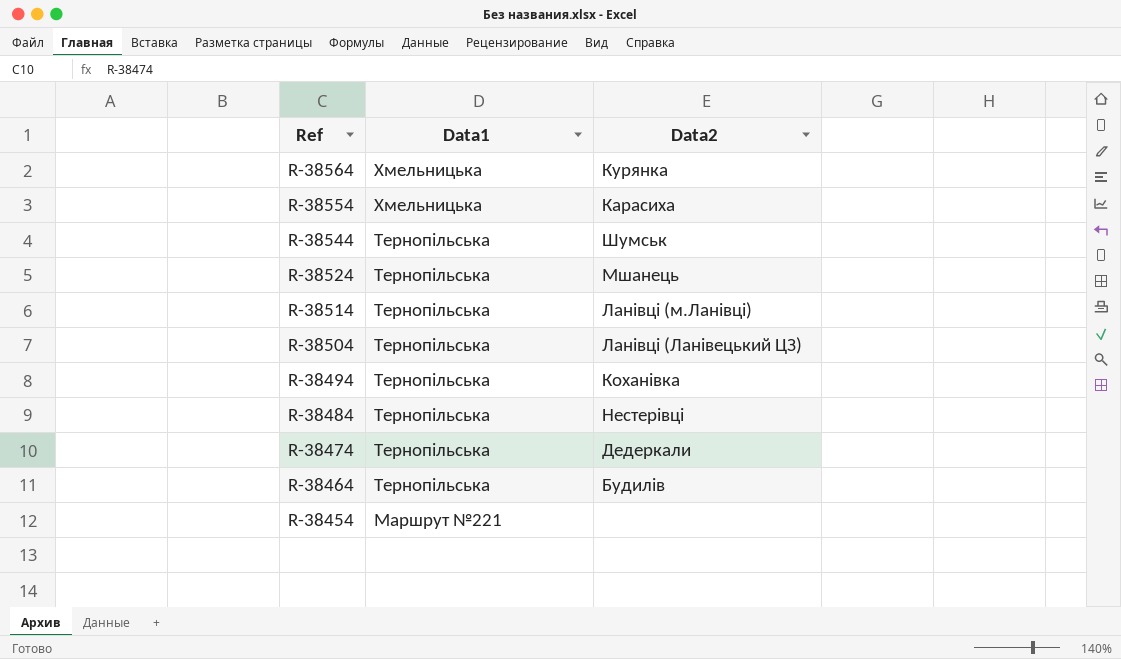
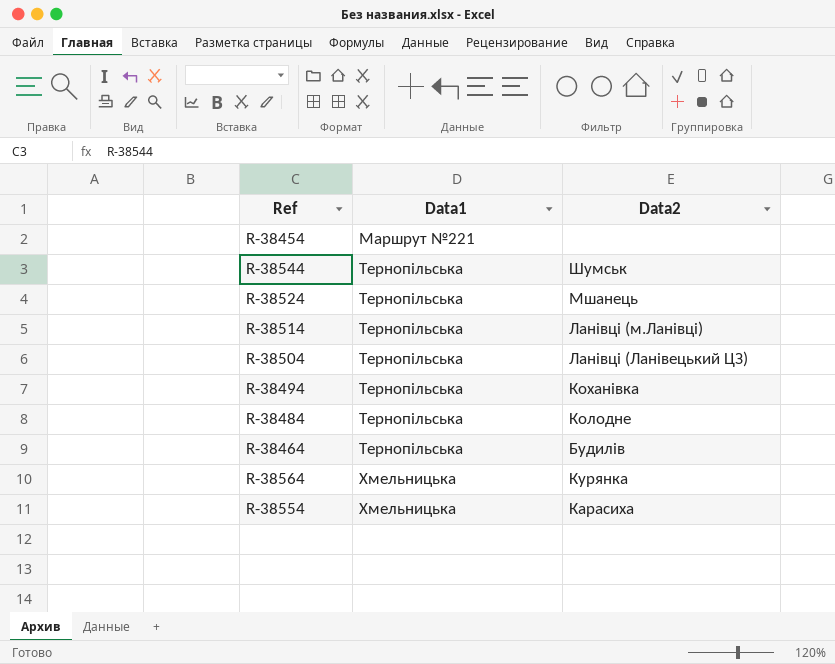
row order: Ref descending -> Data1 ascending
row R-38474: Тернопільська | Дедеркали -> none
R-38484 | Data2: Нестерівці -> Колодне

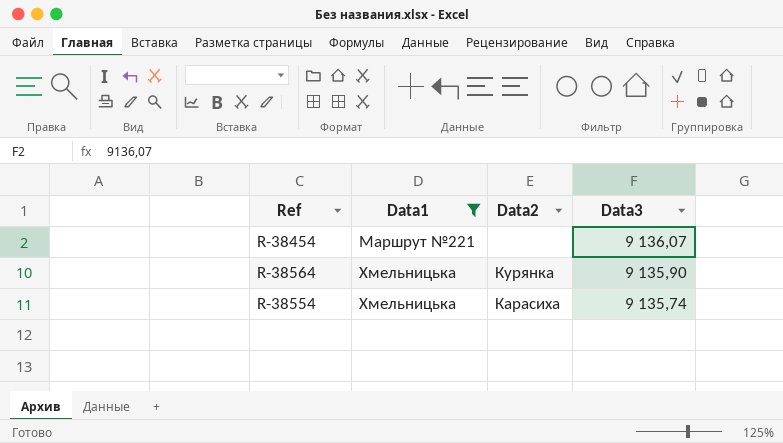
filter: none -> Data1 != Тернопільська
column Data3 | position: none -> 4

